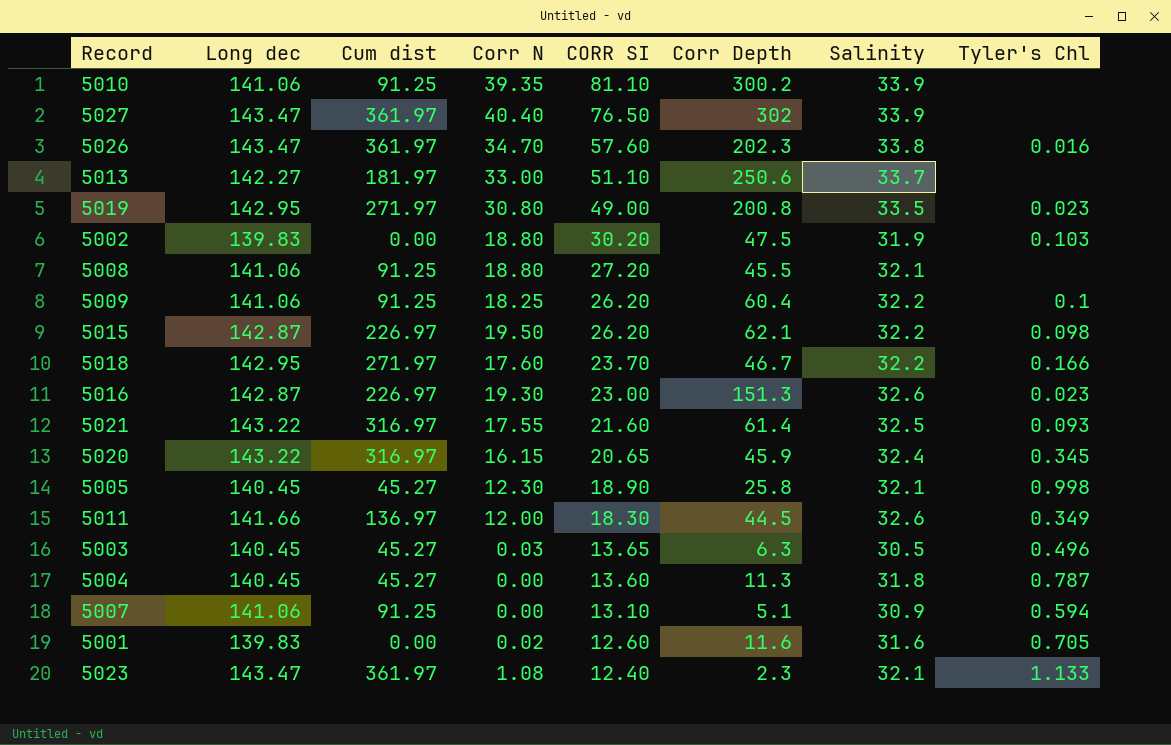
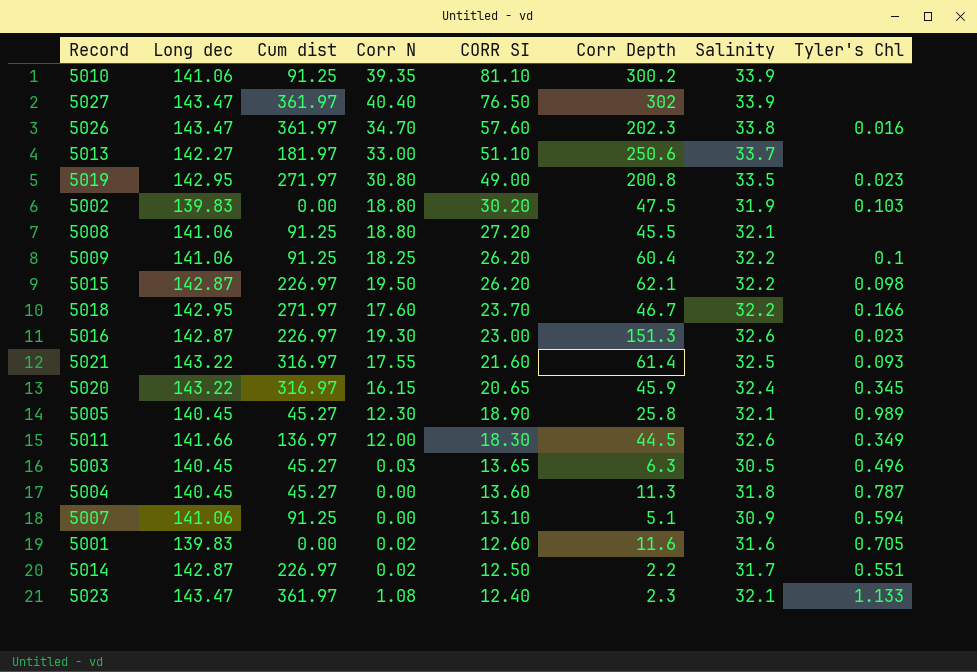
5005 | Tyler's Chl: 0.998 -> 0.989
row 5014: none -> 142.87 | 226.97 | 0.02 | 12.50 | 2.2 | 31.7 | 0.551

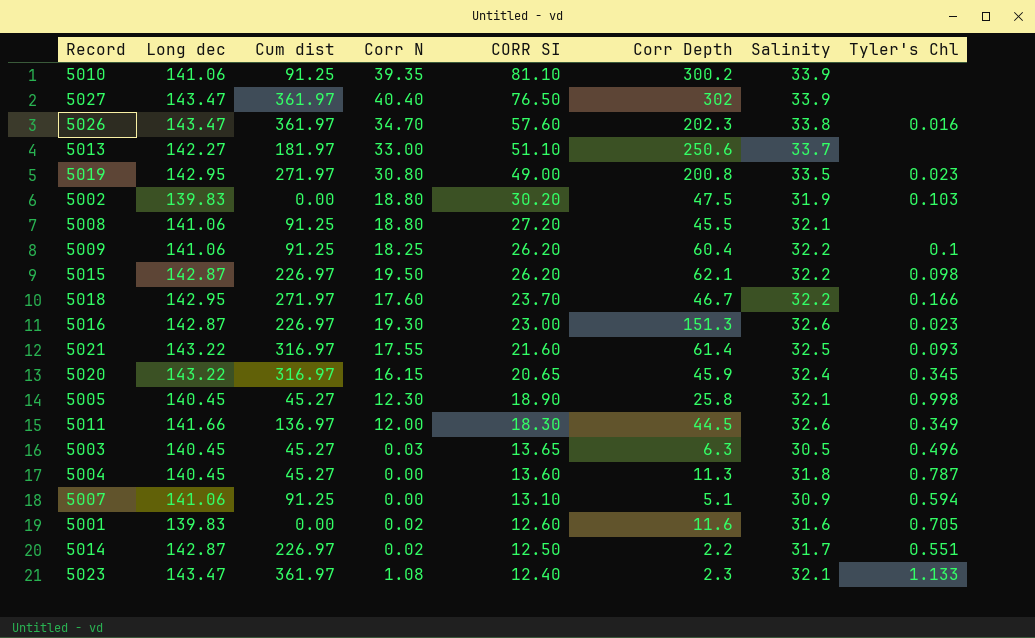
5005 | Tyler's Chl: 0.989 -> 0.998

